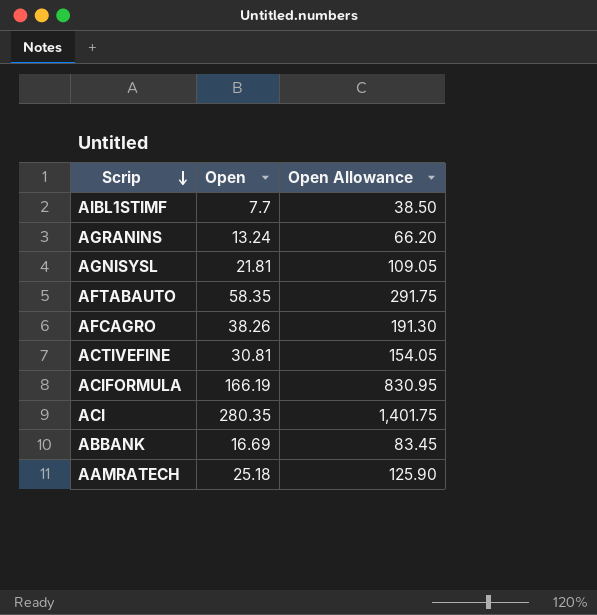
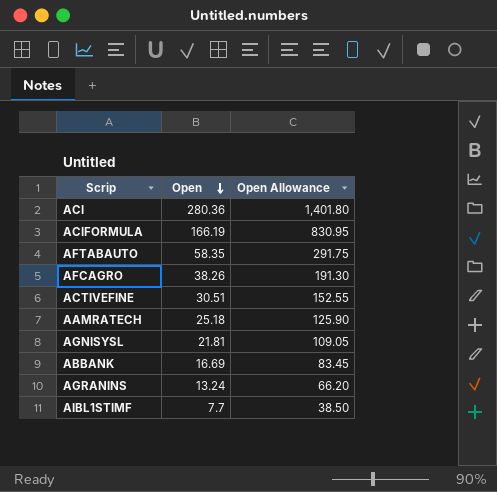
row order: Scrip descending -> Open descending
ACI | Open: 280.35 -> 280.36
ACI | Open Allowance: 1,401.75 -> 1,401.80
ACTIVEFINE | Open: 30.81 -> 30.51
ACTIVEFINE | Open Allowance: 154.05 -> 152.55

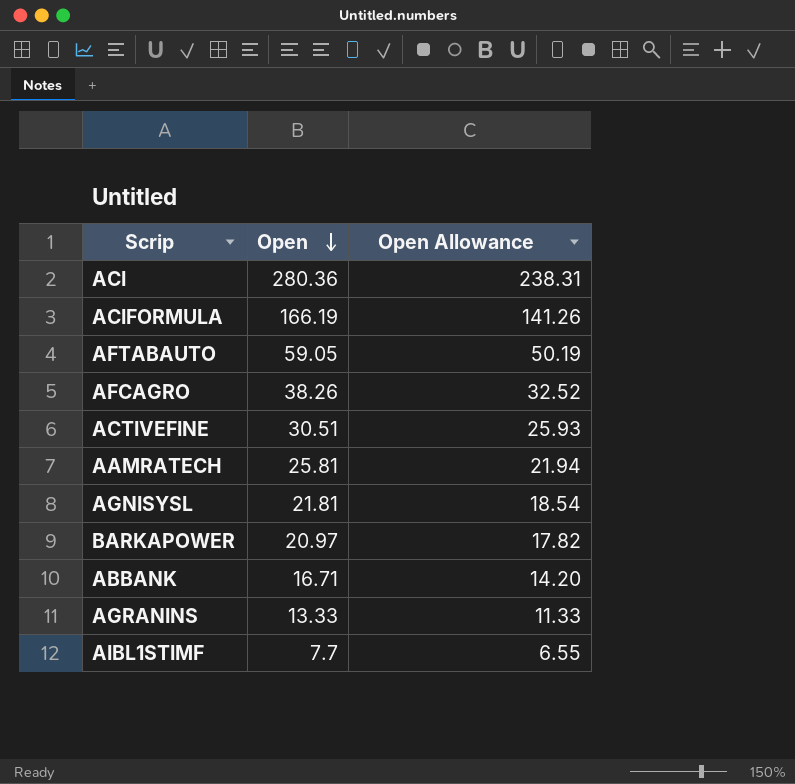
column Open Allowance | formula: [Open] * 5 -> [Open] * 0.85
AFTABAUTO | Open: 58.35 -> 59.05
AAMRATECH | Open: 25.18 -> 25.81
row BARKAPOWER: none -> 20.97 | 17.82
ABBANK | Open: 16.69 -> 16.71
AGRANINS | Open: 13.24 -> 13.33

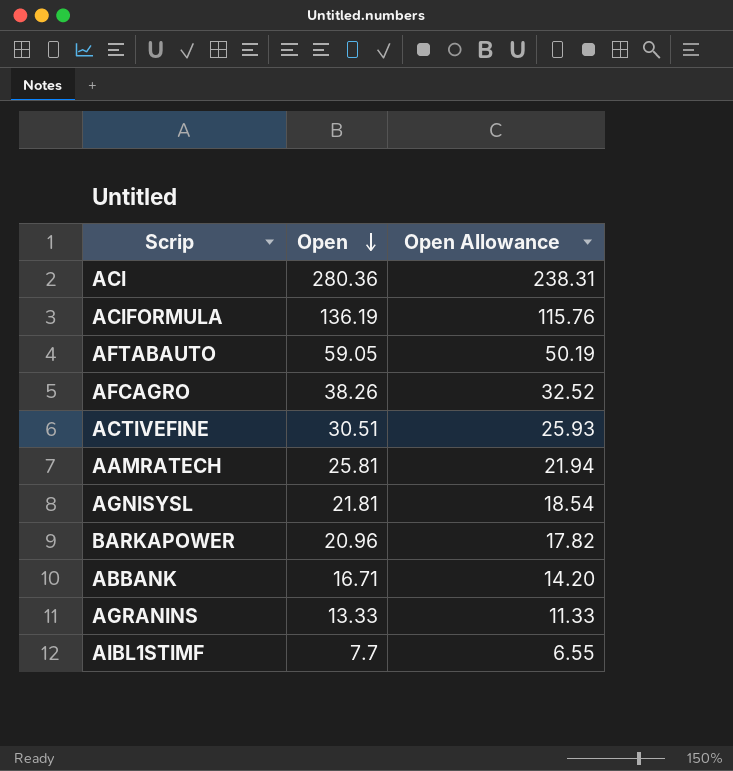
ACIFORMULA | Open: 166.19 -> 136.19
ACIFORMULA | Open Allowance: 141.26 -> 115.76
BARKAPOWER | Open: 20.97 -> 20.96

